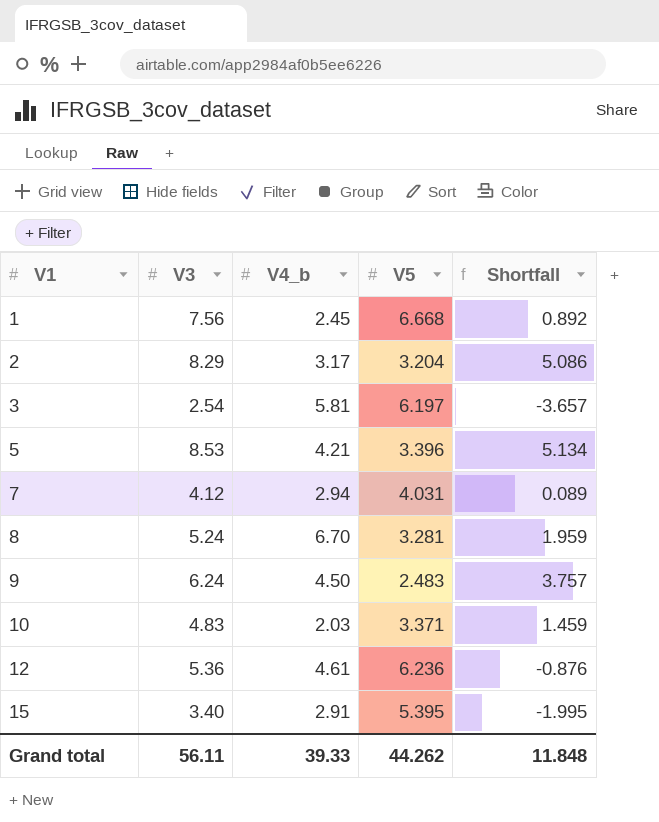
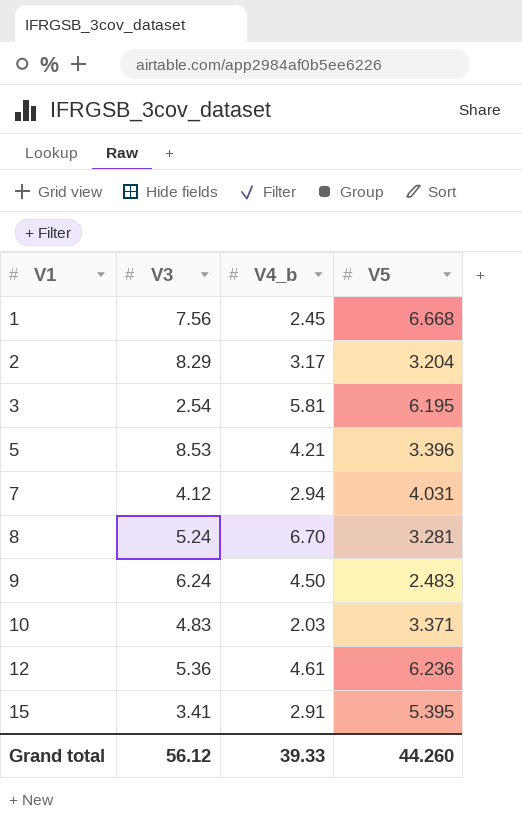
column Shortfall | formula: [V3] - [V5] -> none
3 | V5: 6.197 -> 6.195
15 | V3: 3.40 -> 3.41
Grand total | V3: 56.11 -> 56.12
Grand total | V5: 44.262 -> 44.260

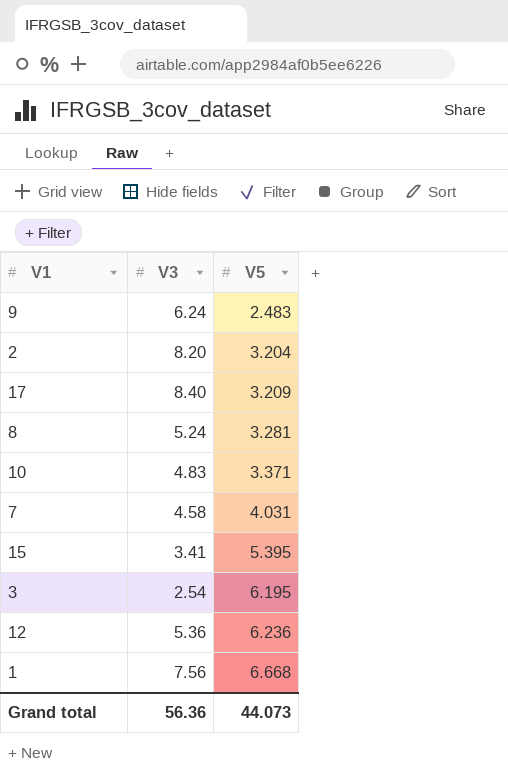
row order: V1 ascending -> V5 ascending
column V4_b | position: 3 -> none
row 5: 8.53 | 4.21 | 3.396 -> none
2 | V3: 8.29 -> 8.20
row 17: none -> 8.40 | 3.209
7 | V3: 4.12 -> 4.58
Grand total | V3: 56.12 -> 56.36
Grand total | V5: 44.260 -> 44.073

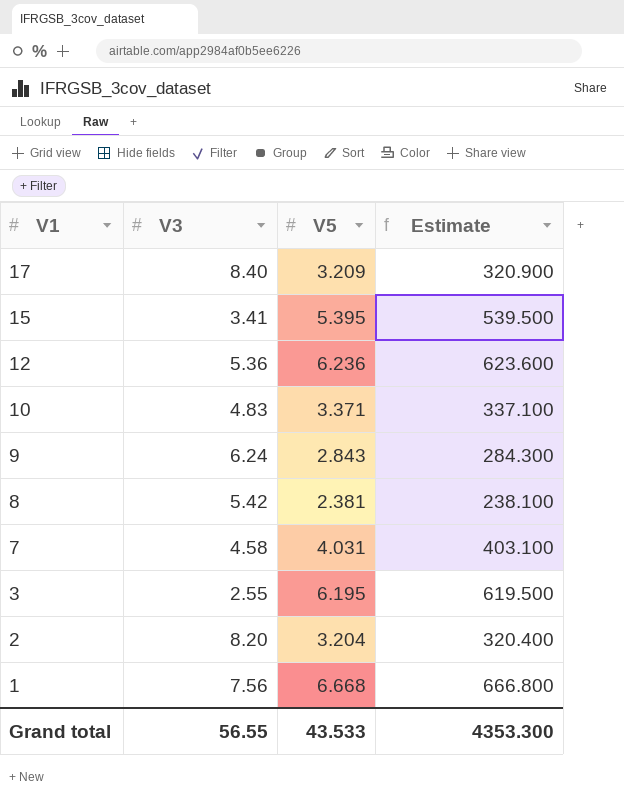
row order: V5 ascending -> V1 descending
column Estimate | formula: none -> [V5] * 100
9 | V5: 2.483 -> 2.843
8 | V3: 5.24 -> 5.42
8 | V5: 3.281 -> 2.381
3 | V3: 2.54 -> 2.55
Grand total | V3: 56.36 -> 56.55
Grand total | V5: 44.073 -> 43.533

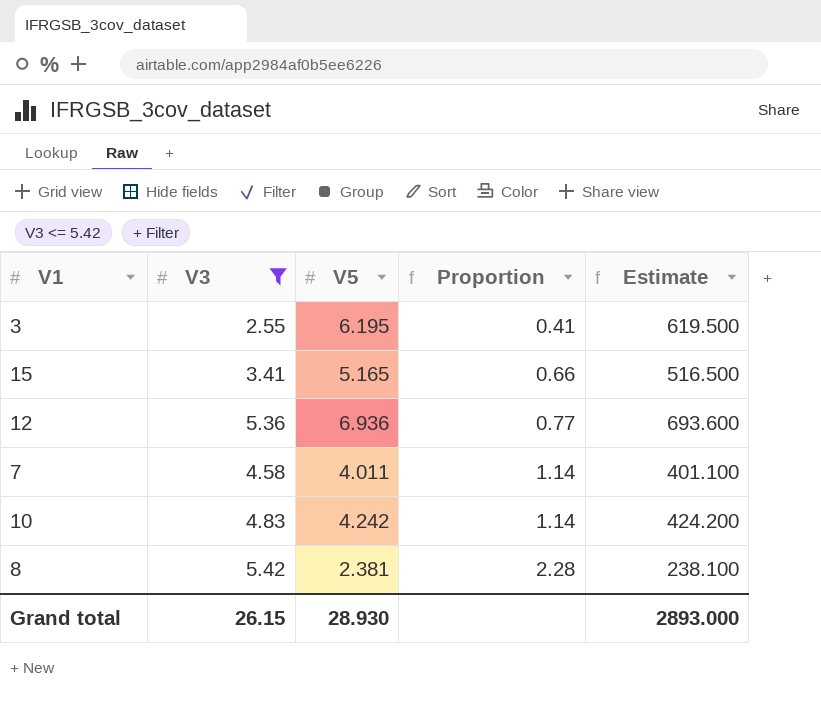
filter: none -> V3 <= 5.42
row order: V1 descending -> Proportion ascending
column Proportion | formula: none -> [V3] / [V5]
15 | V5: 5.395 -> 5.165
15 | Estimate: 539.500 -> 516.500
12 | V5: 6.236 -> 6.936
12 | Estimate: 623.600 -> 693.600
7 | V5: 4.031 -> 4.011
7 | Estimate: 403.100 -> 401.100
10 | V5: 3.371 -> 4.242
10 | Estimate: 337.100 -> 424.200
Grand total | V3: 56.55 -> 26.15
Grand total | V5: 43.533 -> 28.930
Grand total | Estimate: 4353.300 -> 2893.000

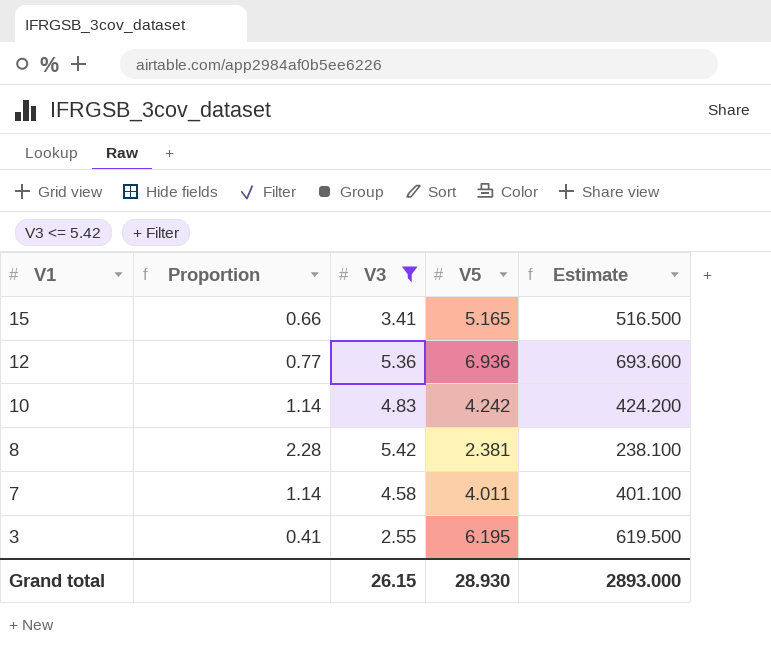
row order: Proportion ascending -> V1 descending
column Proportion | position: 4 -> 2

